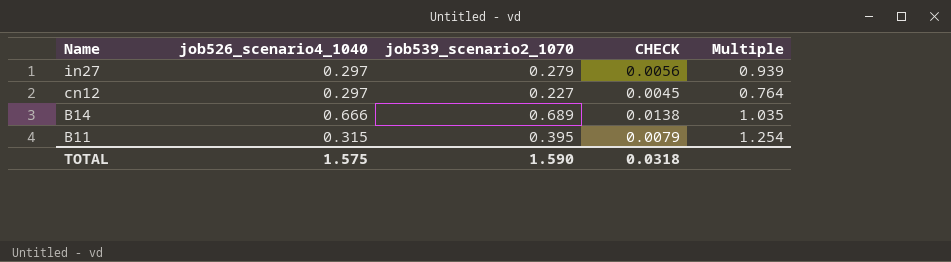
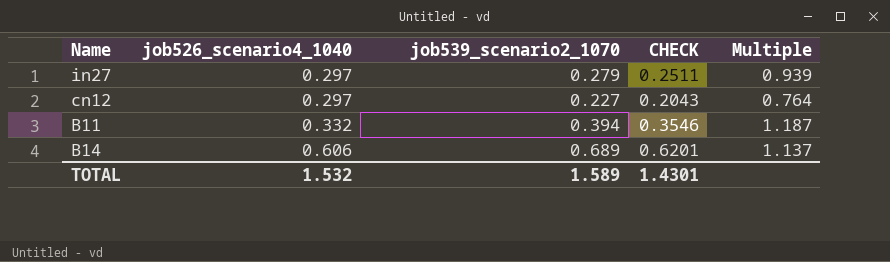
row order: Name descending -> job526_scenario4_1040 ascending
column CHECK | formula: [job539_scenario2_1070] * 0.02 -> [job539_scenario2_1070] * 0.9
B11 | job526_scenario4_1040: 0.315 -> 0.332
B11 | job539_scenario2_1070: 0.395 -> 0.394
B11 | Multiple: 1.254 -> 1.187
B14 | job526_scenario4_1040: 0.666 -> 0.606
B14 | Multiple: 1.035 -> 1.137
TOTAL | job526_scenario4_1040: 1.575 -> 1.532
TOTAL | job539_scenario2_1070: 1.590 -> 1.589
TOTAL | CHECK: 0.0318 -> 1.4301

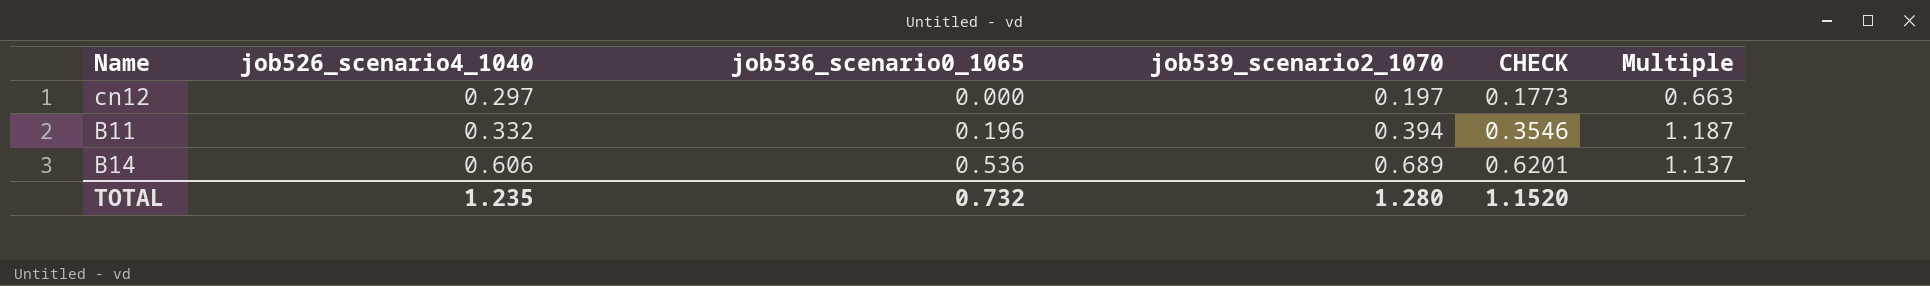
column job536_scenario0_1065 | position: none -> 3
row in27: 0.297 | 0.279 | 0.2511 | 0.939 -> none
cn12 | job539_scenario2_1070: 0.227 -> 0.197
cn12 | CHECK: 0.2043 -> 0.1773
cn12 | Multiple: 0.764 -> 0.663
TOTAL | job526_scenario4_1040: 1.532 -> 1.235
TOTAL | job539_scenario2_1070: 1.589 -> 1.280
TOTAL | CHECK: 1.4301 -> 1.1520

